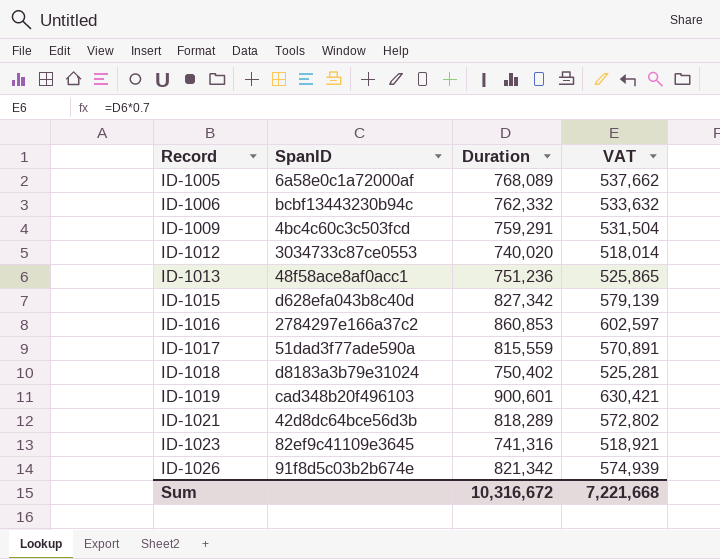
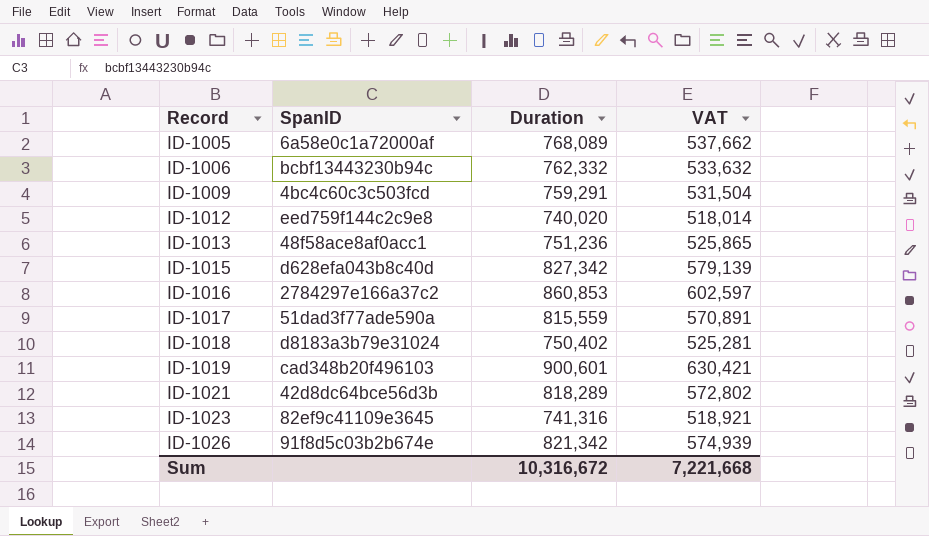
ID-1012 | SpanID: 3034733c87ce0553 -> eed759f144c2c9e8

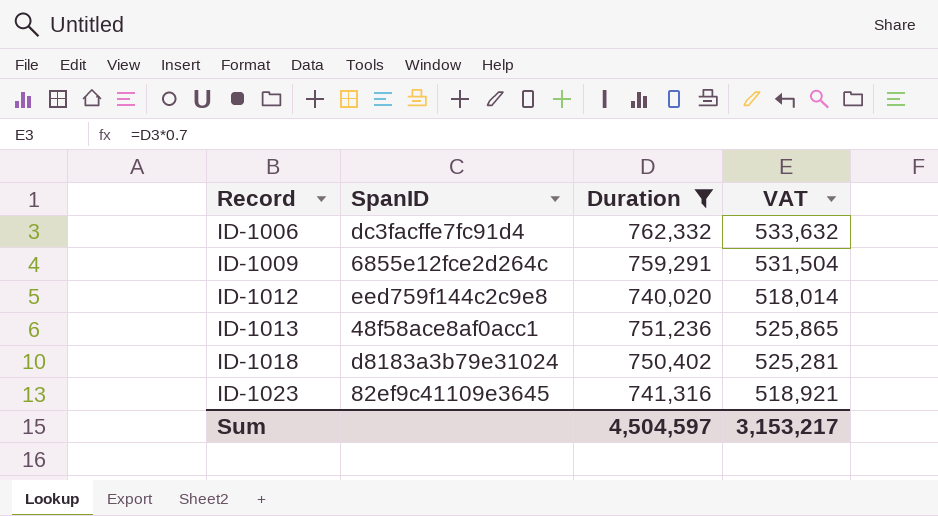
filter: none -> Duration <= 762,332
ID-1006 | SpanID: bcbf13443230b94c -> dc3facffe7fc91d4
ID-1009 | SpanID: 4bc4c60c3c503fcd -> 6855e12fce2d264c
Sum | Duration: 10,316,672 -> 4,504,597
Sum | VAT: 7,221,668 -> 3,153,217

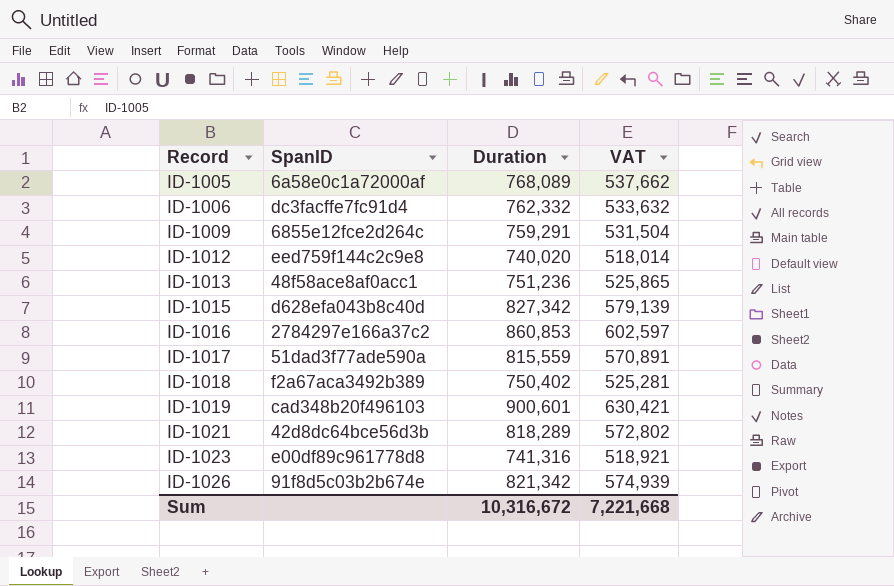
filter: Duration <= 762,332 -> none
ID-1018 | SpanID: d8183a3b79e31024 -> f2a67aca3492b389
ID-1023 | SpanID: 82ef9c41109e3645 -> e00df89c961778d8
Sum | Duration: 4,504,597 -> 10,316,672
Sum | VAT: 3,153,217 -> 7,221,668

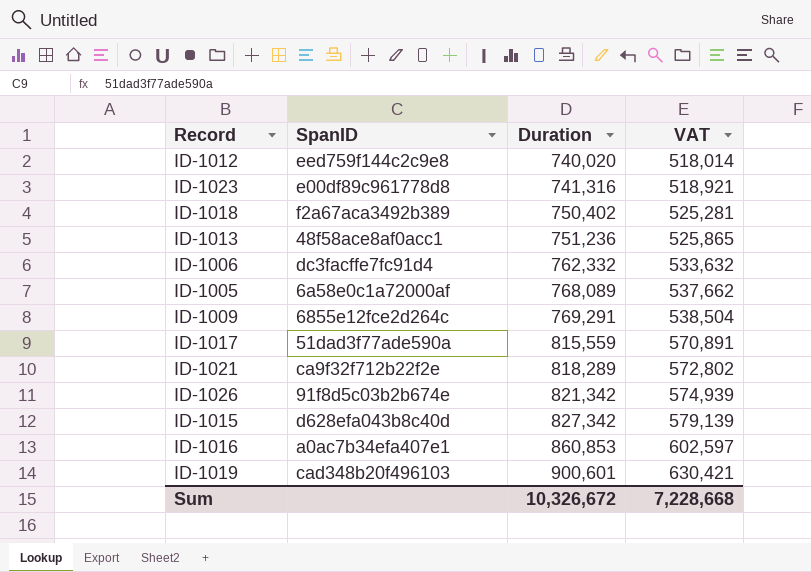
row order: Record ascending -> Duration ascending
ID-1009 | Duration: 759,291 -> 769,291
ID-1009 | VAT: 531,504 -> 538,504
ID-1021 | SpanID: 42d8dc64bce56d3b -> ca9f32f712b22f2e
ID-1016 | SpanID: 2784297e166a37c2 -> a0ac7b34efa407e1
Sum | Duration: 10,316,672 -> 10,326,672
Sum | VAT: 7,221,668 -> 7,228,668

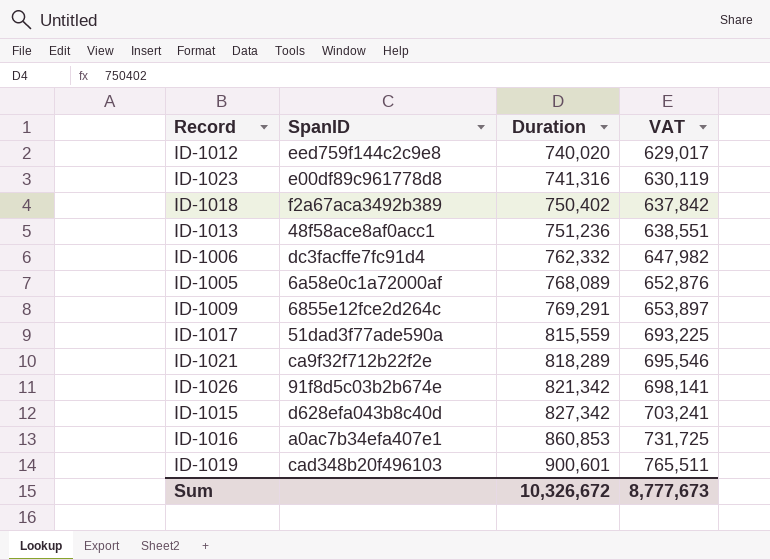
column VAT | formula: [Duration] * 0.7 -> [Duration] * 0.85
Sum | VAT: 7,228,668 -> 8,777,673

